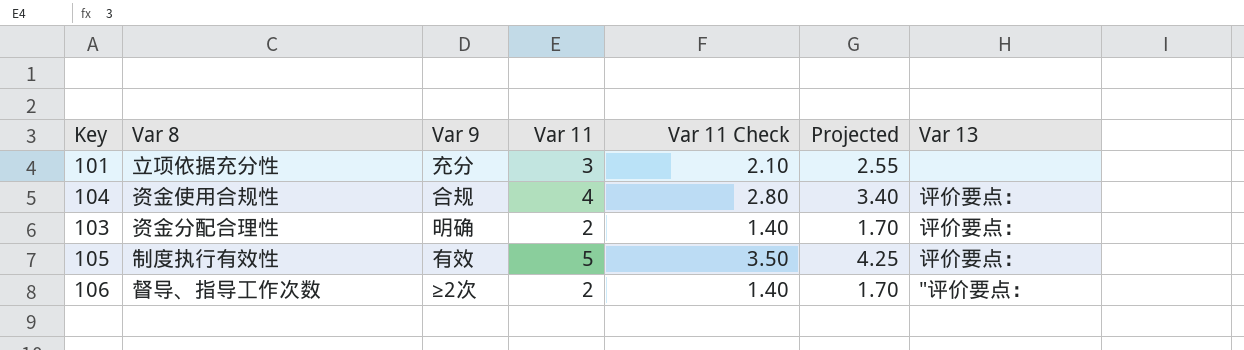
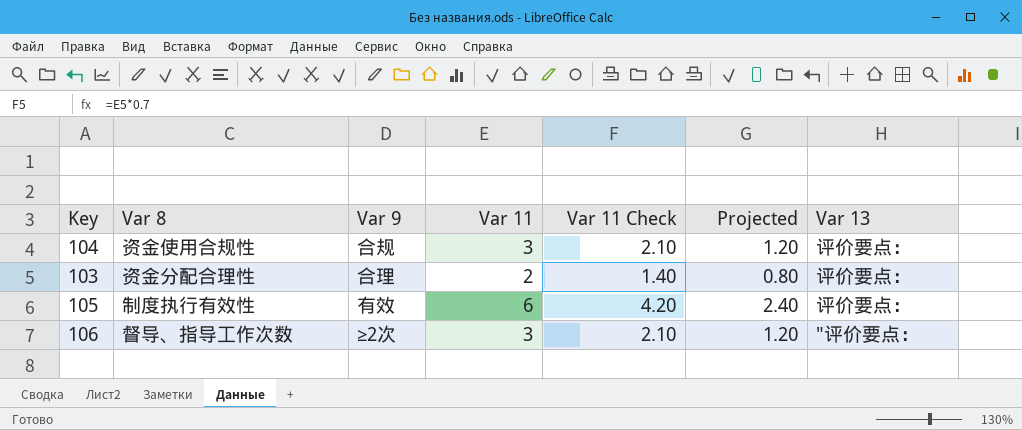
column Projected | formula: [Var 11] * 0.85 -> [Var 11] * 0.4
row 101: 立项依据充分性 | 充分 | 3 | 2.10 | 2.55 | none -> none
104 | Var 11: 4 -> 3
104 | Var 11 Check: 2.80 -> 2.10
103 | Var 9: 明确 -> 合理
105 | Var 11: 5 -> 6
105 | Var 11 Check: 3.50 -> 4.20
106 | Var 11: 2 -> 3
106 | Var 11 Check: 1.40 -> 2.10

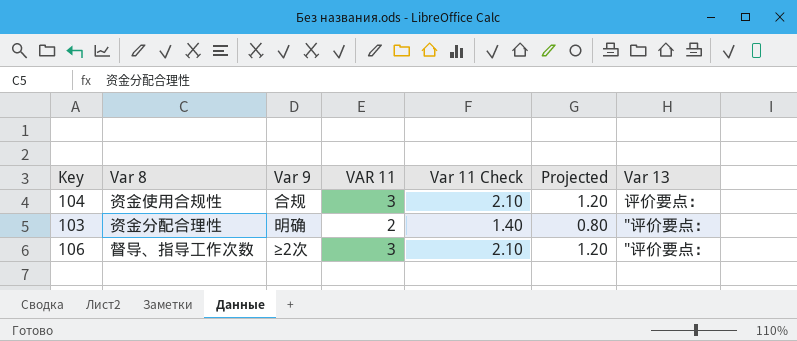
column name: Var 11 -> VAR 11
row 105: 制度执行有效性 | 有效 | 6 | 4.20 | 2.40 | 评价要点： -> none
103 | Var 9: 合理 -> 明确
103 | Var 13: 评价要点： -> "评价要点：

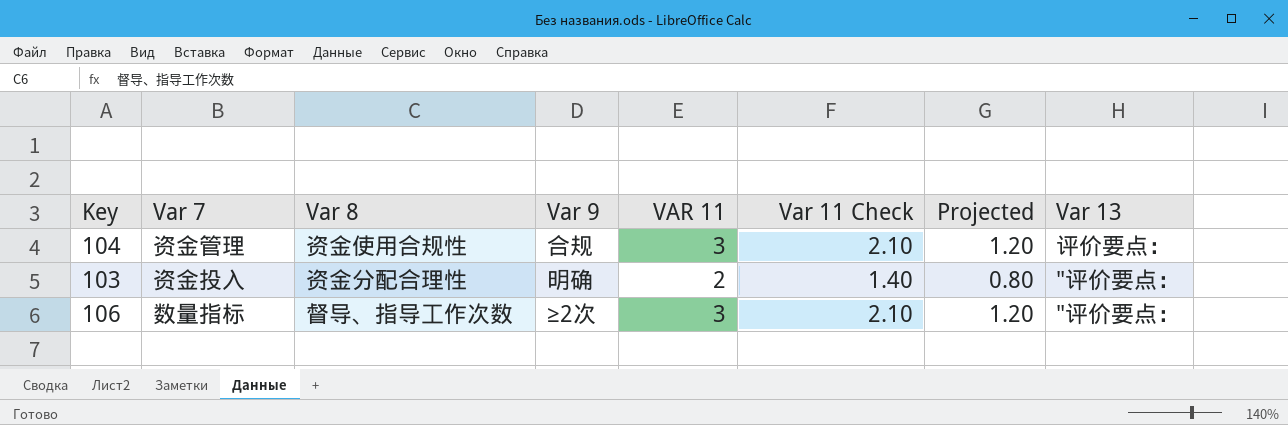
column Var 7 | position: none -> 2

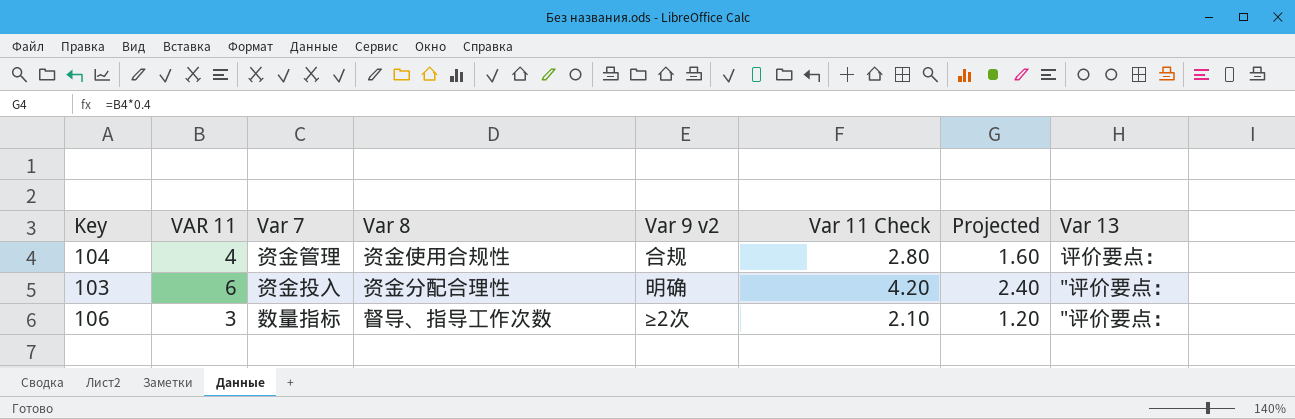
column VAR 11 | position: 5 -> 2
column name: Var 9 -> Var 9 v2
104 | VAR 11: 3 -> 4
104 | Var 11 Check: 2.10 -> 2.80
104 | Projected: 1.20 -> 1.60
103 | VAR 11: 2 -> 6
103 | Var 11 Check: 1.40 -> 4.20
103 | Projected: 0.80 -> 2.40

